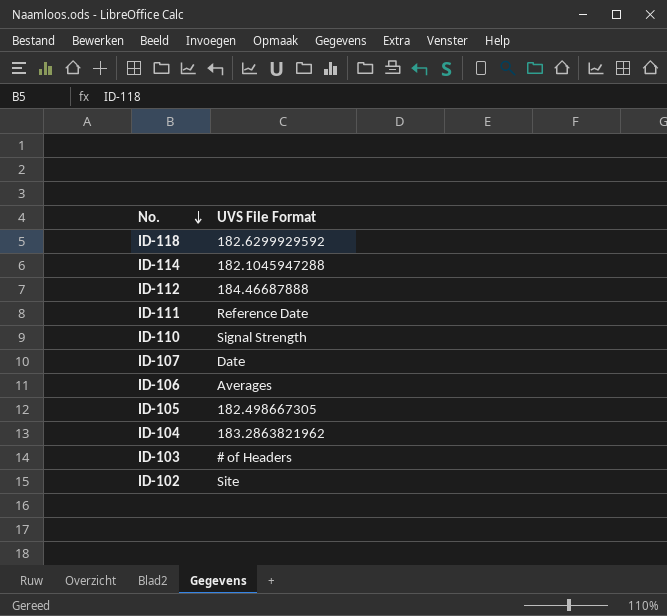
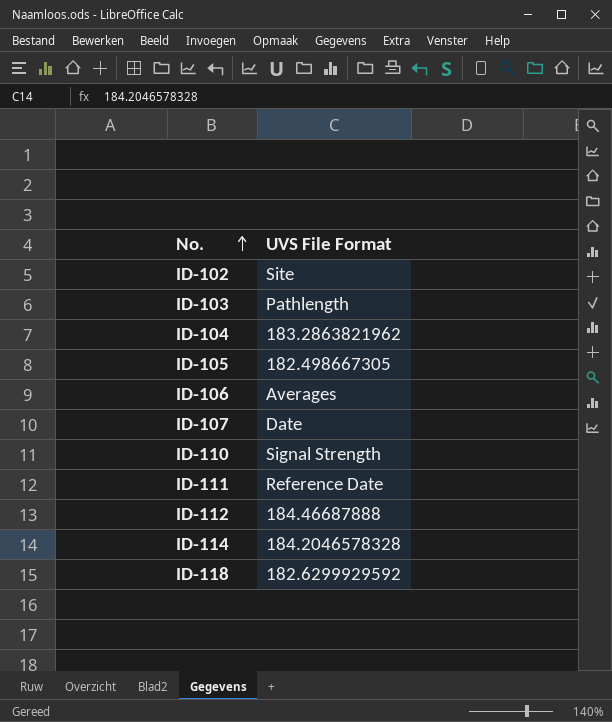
row order: No. descending -> No. ascending
ID-103 | UVS File Format: # of Headers -> Pathlength
ID-114 | UVS File Format: 182.1045947288 -> 184.2046578328

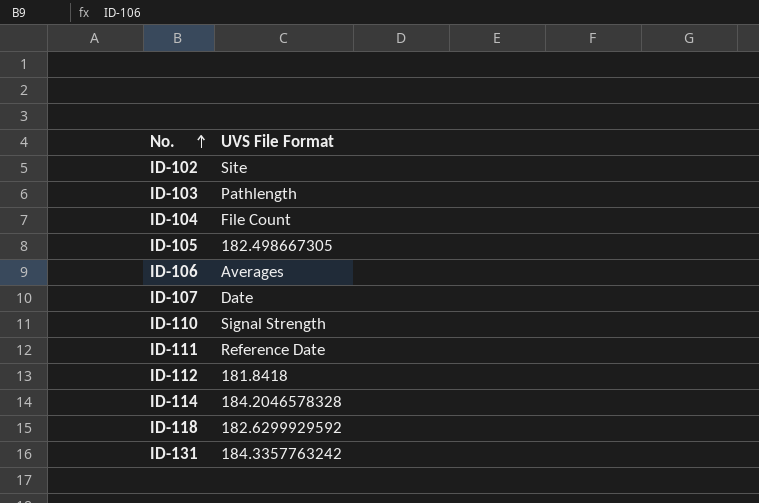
ID-104 | UVS File Format: 183.2863821962 -> File Count
ID-112 | UVS File Format: 184.46687888 -> 181.8418
row ID-131: none -> 184.3357763242

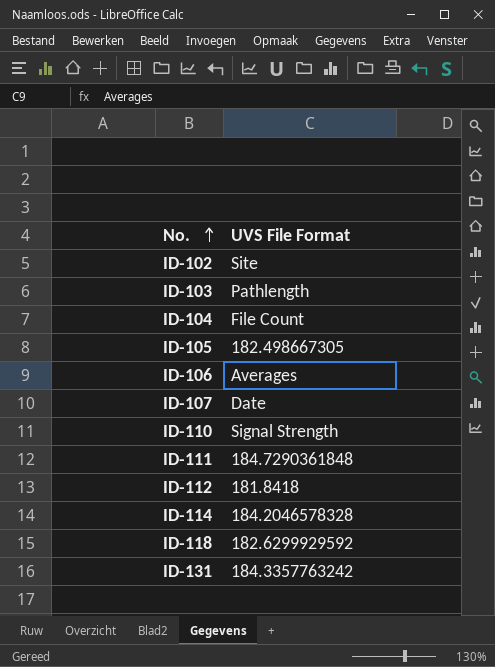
ID-111 | UVS File Format: Reference Date -> 184.7290361848

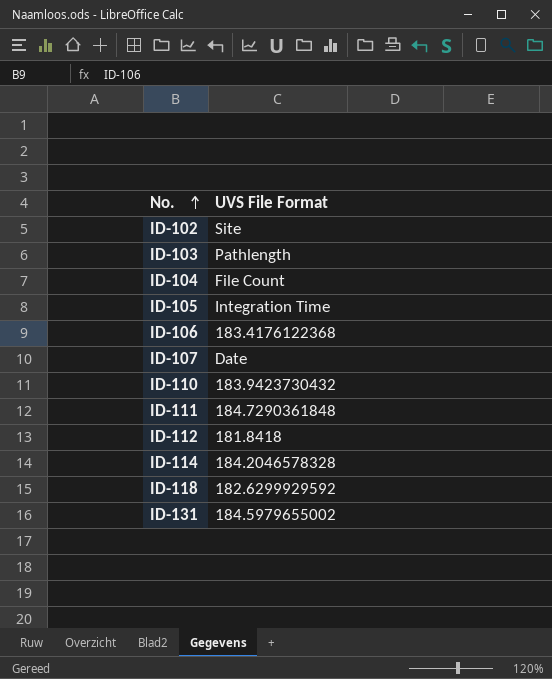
ID-105 | UVS File Format: 182.498667305 -> Integration Time
ID-106 | UVS File Format: Averages -> 183.4176122368
ID-110 | UVS File Format: Signal Strength -> 183.9423730432
ID-131 | UVS File Format: 184.3357763242 -> 184.5979655002

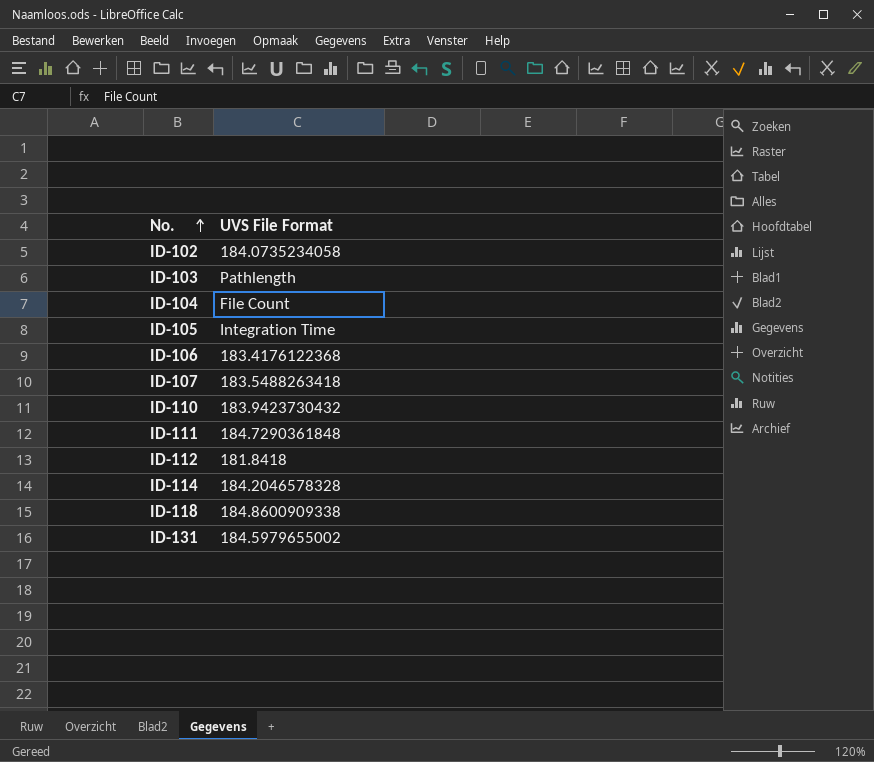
ID-102 | UVS File Format: Site -> 184.0735234058
ID-107 | UVS File Format: Date -> 183.5488263418
ID-118 | UVS File Format: 182.6299929592 -> 184.8600909338

